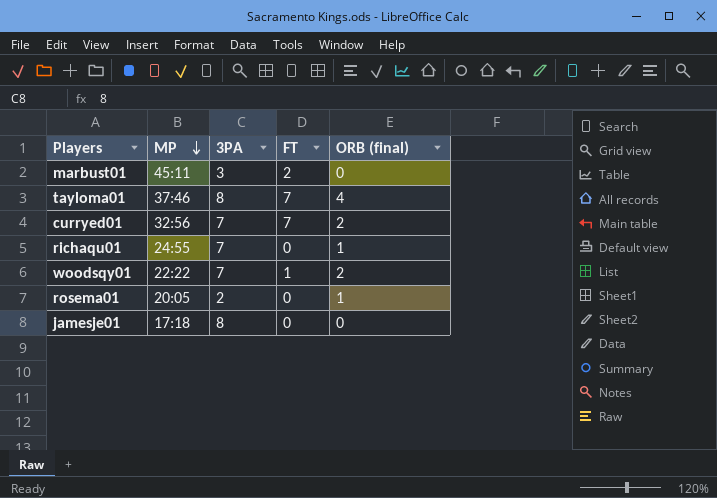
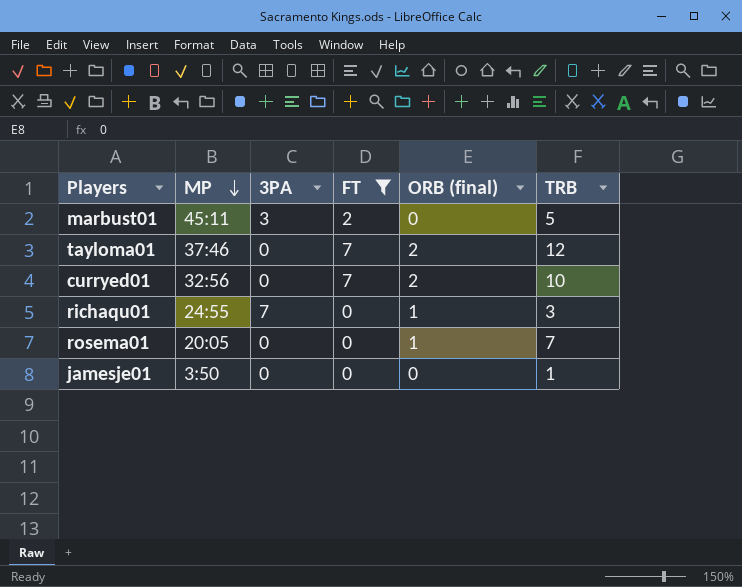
filter: none -> FT != 1
column TRB | position: none -> 6
tayloma01 | 3PA: 8 -> 0
tayloma01 | ORB (final): 4 -> 2
curryed01 | 3PA: 7 -> 0
rosema01 | 3PA: 2 -> 0
jamesje01 | MP: 17:18 -> 3:50
jamesje01 | 3PA: 8 -> 0

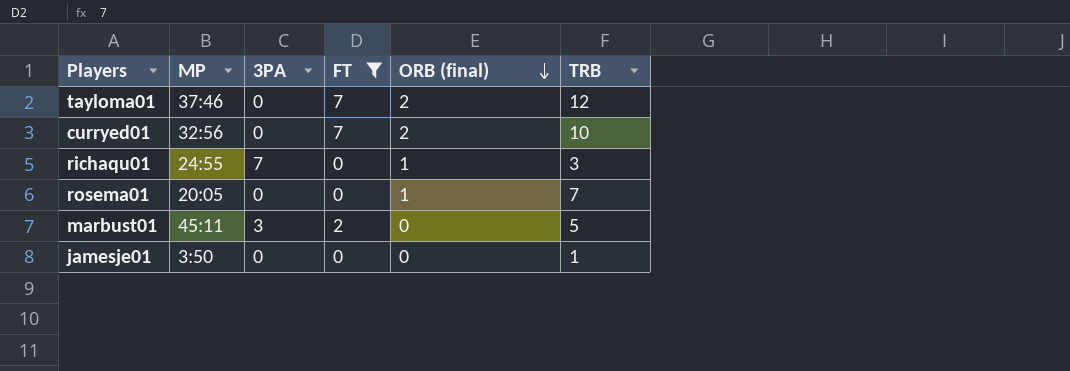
row order: MP descending -> ORB (final) descending

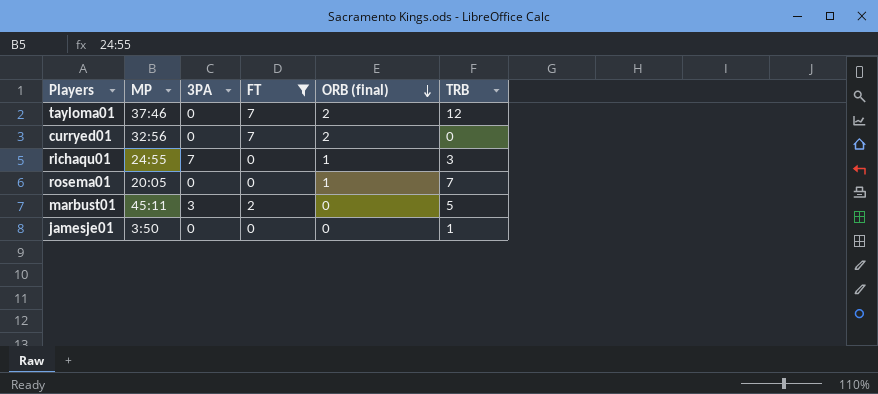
curryed01 | TRB: 10 -> 0

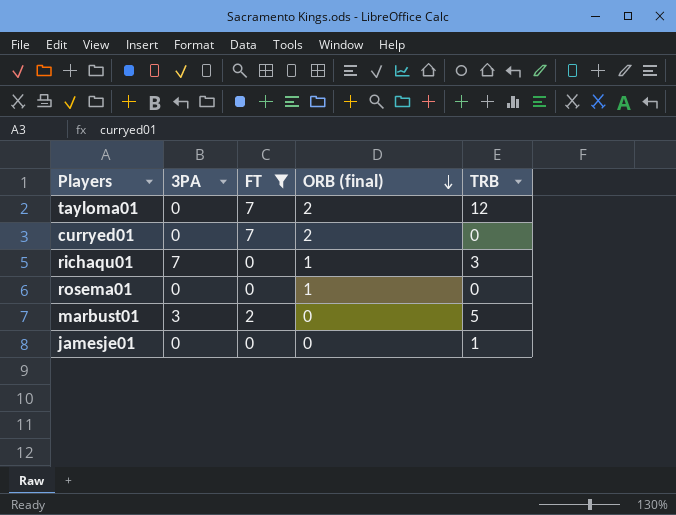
column MP | position: 2 -> none
rosema01 | TRB: 7 -> 0

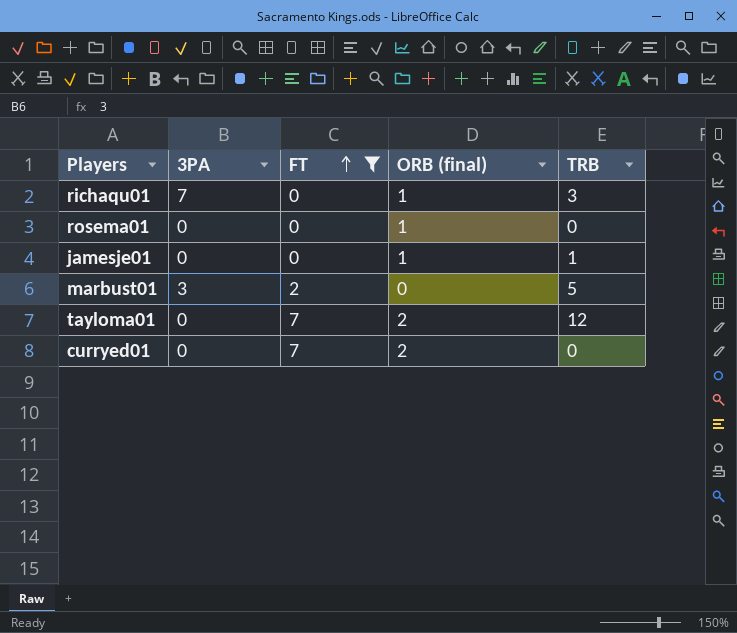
row order: ORB (final) descending -> FT ascending
jamesje01 | ORB (final): 0 -> 1

